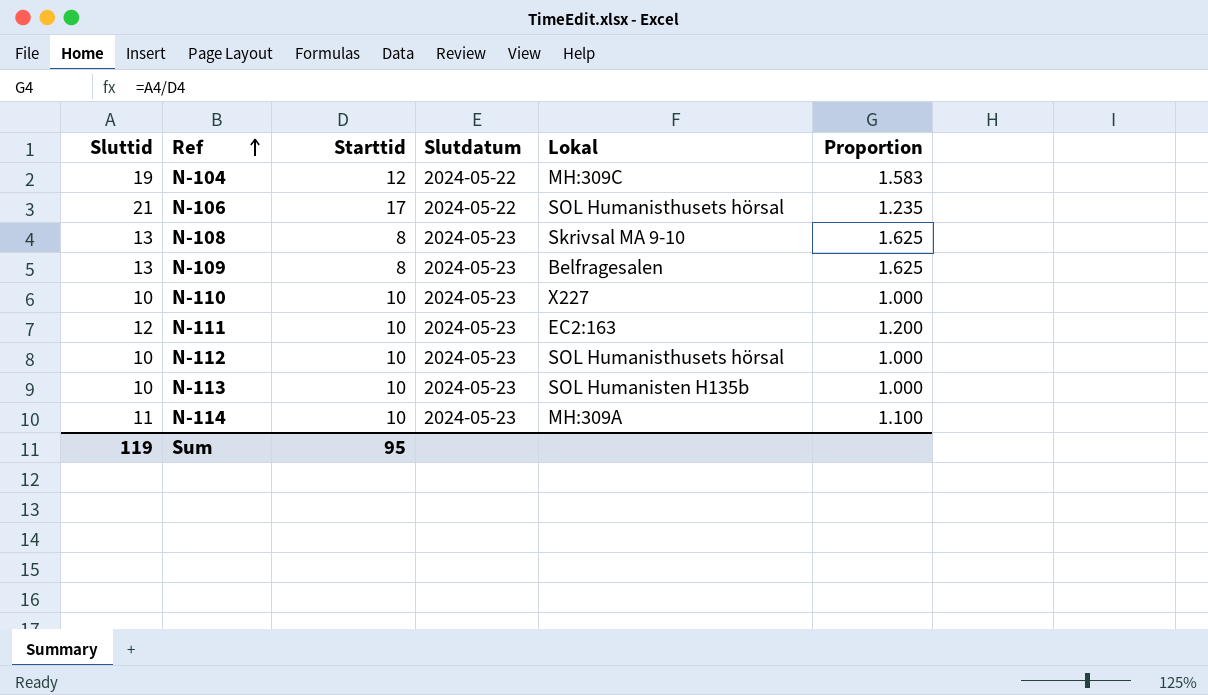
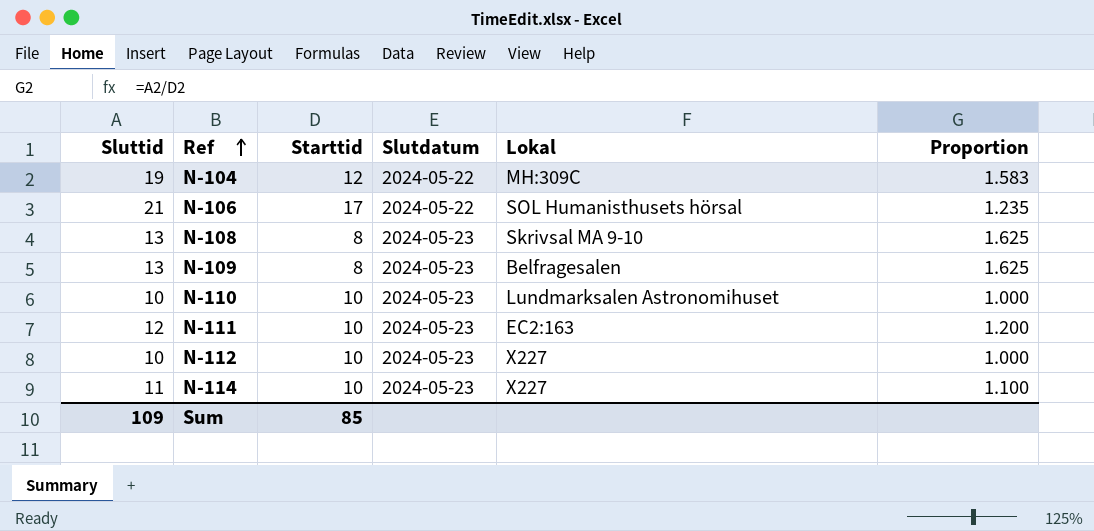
row N-113: 10 | 10 | 2024-05-23 | SOL Humanisten H135b | 1.000 -> none
N-110 | Lokal: X227 -> Lundmarksalen Astronomihuset
N-112 | Lokal: SOL Humanisthusets hörsal -> X227
N-114 | Lokal: MH:309A -> X227
Sum | Sluttid: 119 -> 109
Sum | Starttid: 95 -> 85

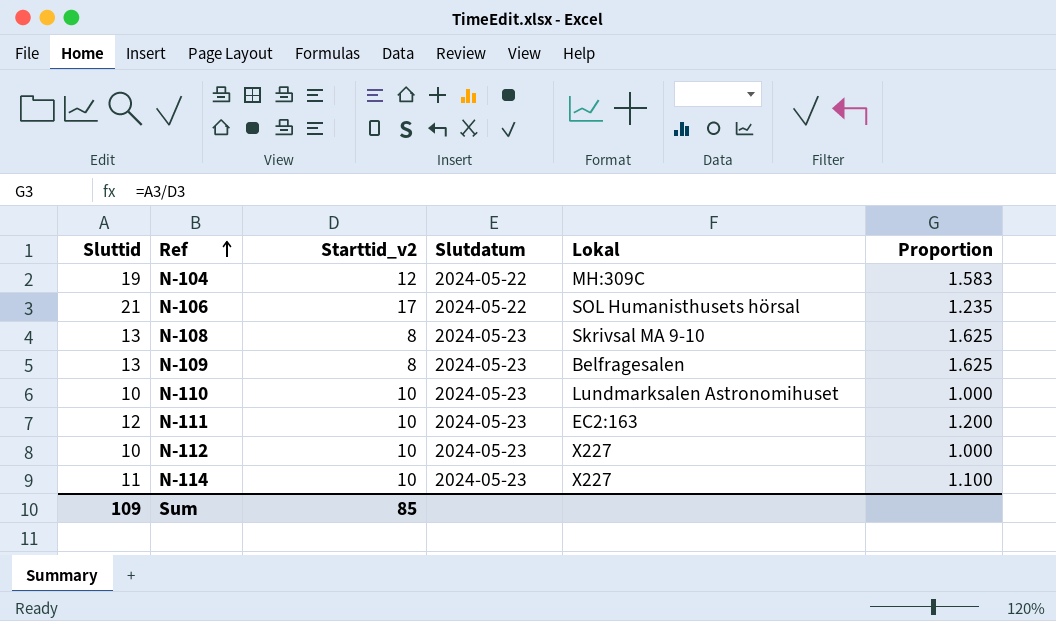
column name: Starttid -> Starttid_v2

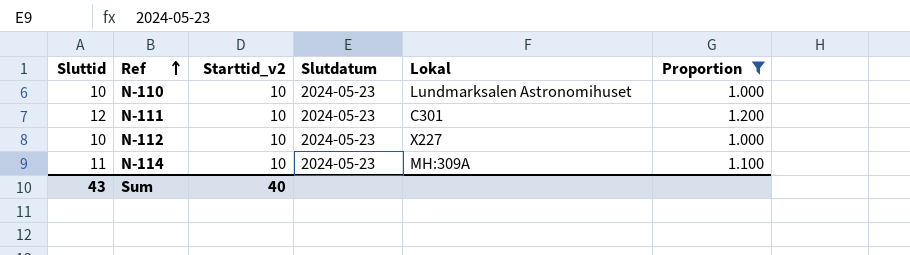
filter: none -> Proportion <= 1.200
N-111 | Lokal: EC2:163 -> C301
N-114 | Lokal: X227 -> MH:309A
Sum | Sluttid: 109 -> 43
Sum | Starttid_v2: 85 -> 40

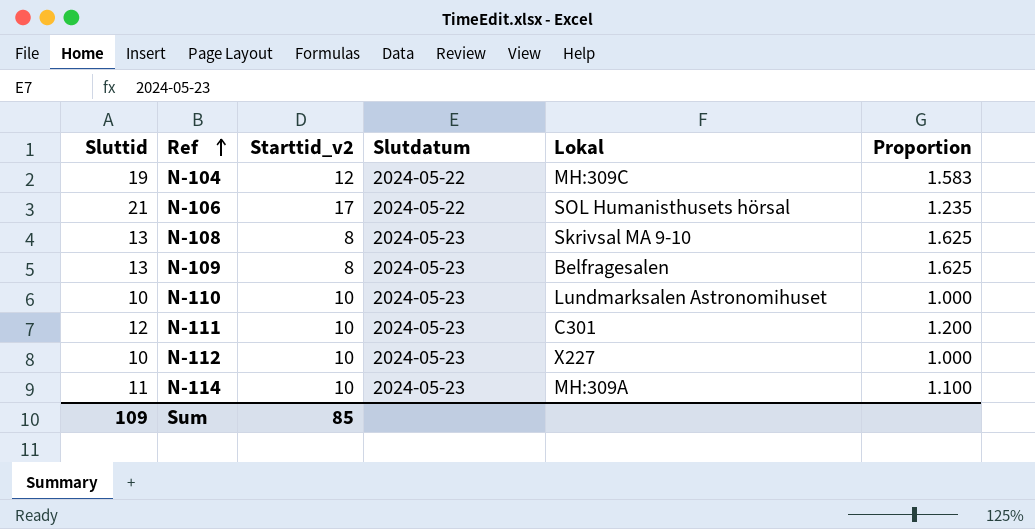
filter: Proportion <= 1.200 -> none
Sum | Sluttid: 43 -> 109
Sum | Starttid_v2: 40 -> 85

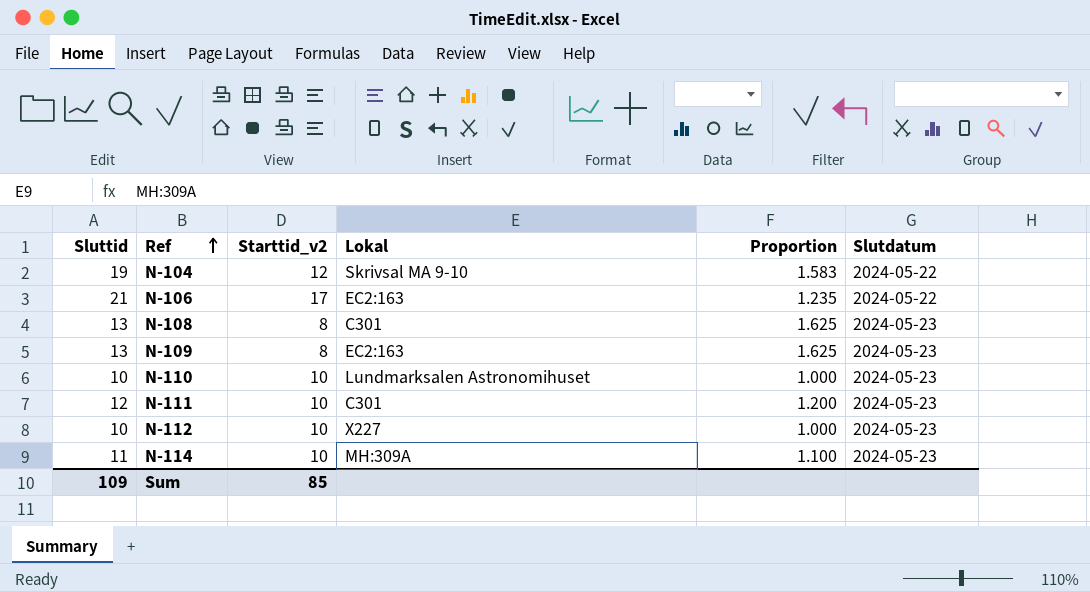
column Slutdatum | position: 4 -> 6
N-104 | Lokal: MH:309C -> Skrivsal MA 9-10
N-106 | Lokal: SOL Humanisthusets hörsal -> EC2:163
N-108 | Lokal: Skrivsal MA 9-10 -> C301
N-109 | Lokal: Belfragesalen -> EC2:163

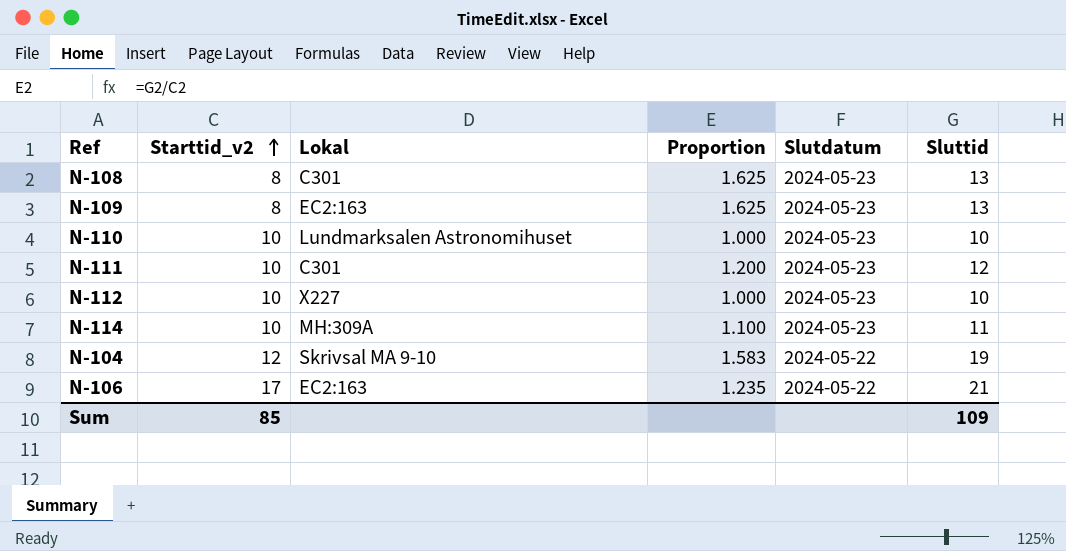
row order: Ref ascending -> Starttid_v2 ascending
column Sluttid | position: 1 -> 6

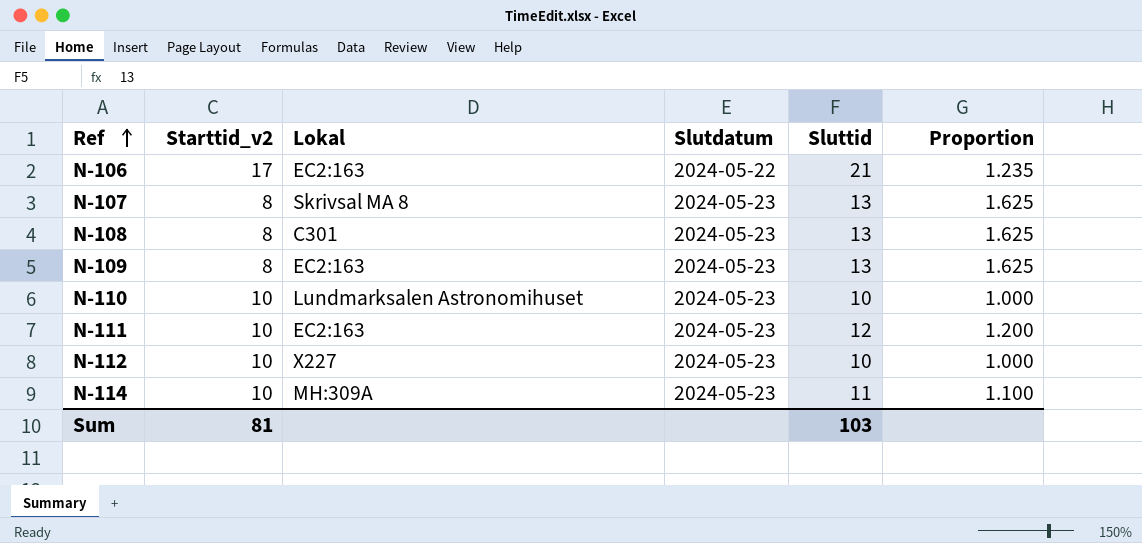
row order: Starttid_v2 ascending -> Ref ascending
column Proportion | position: 4 -> 6
row N-104: 12 | Skrivsal MA 9-10 | 1.583 | 2024-05-22 | 19 -> none
row N-107: none -> 8 | Skrivsal MA 8 | 2024-05-23 | 13 | 1.625
N-111 | Lokal: C301 -> EC2:163
Sum | Starttid_v2: 85 -> 81
Sum | Sluttid: 109 -> 103

